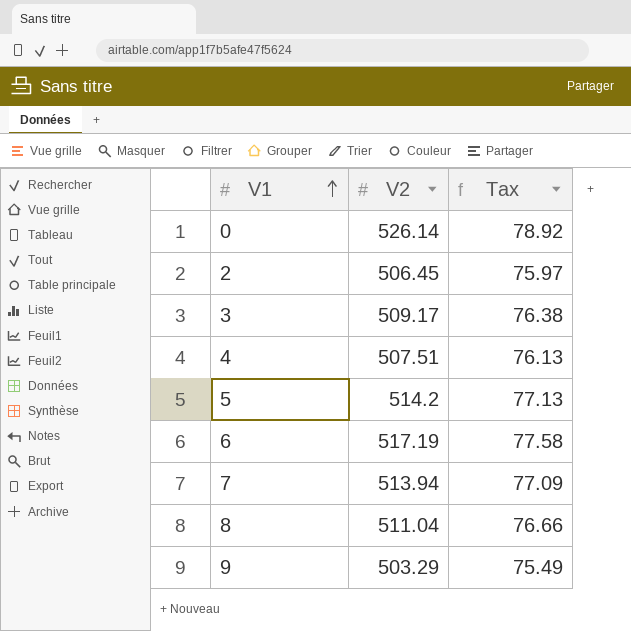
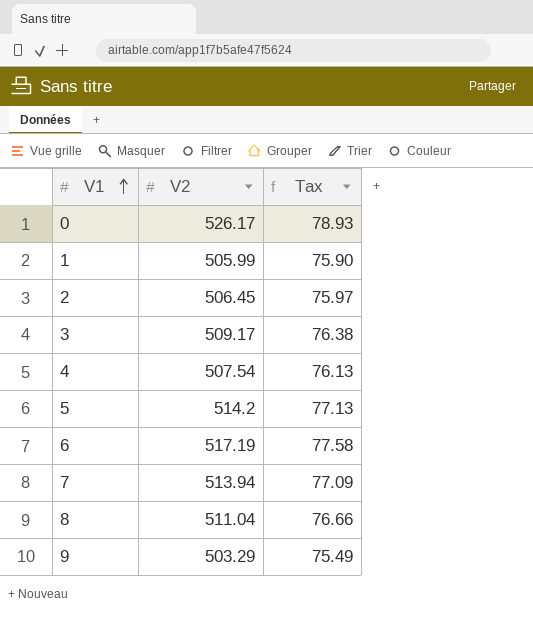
0 | V2: 526.14 -> 526.17
0 | Tax: 78.92 -> 78.93
row 1: none -> 505.99 | 75.90
4 | V2: 507.51 -> 507.54

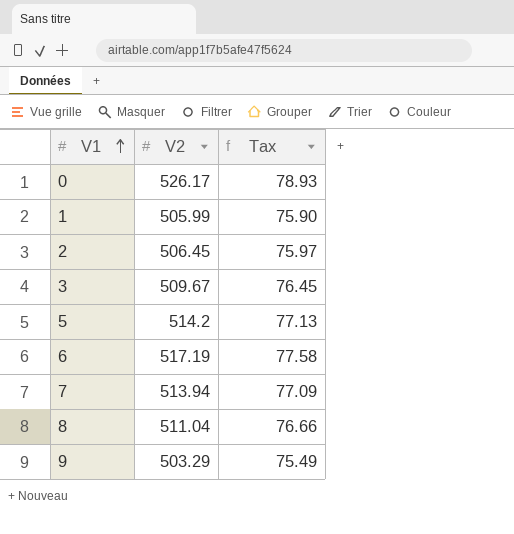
row 4: 507.54 | 76.13 -> none
3 | V2: 509.17 -> 509.67
3 | Tax: 76.38 -> 76.45

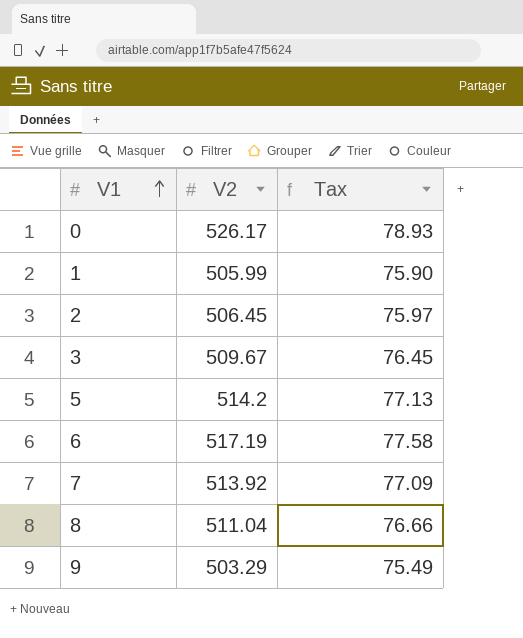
7 | V2: 513.94 -> 513.92

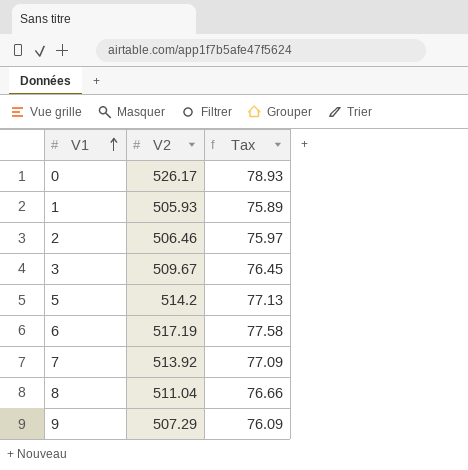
1 | V2: 505.99 -> 505.93
1 | Tax: 75.90 -> 75.89
2 | V2: 506.45 -> 506.46
9 | V2: 503.29 -> 507.29
9 | Tax: 75.49 -> 76.09

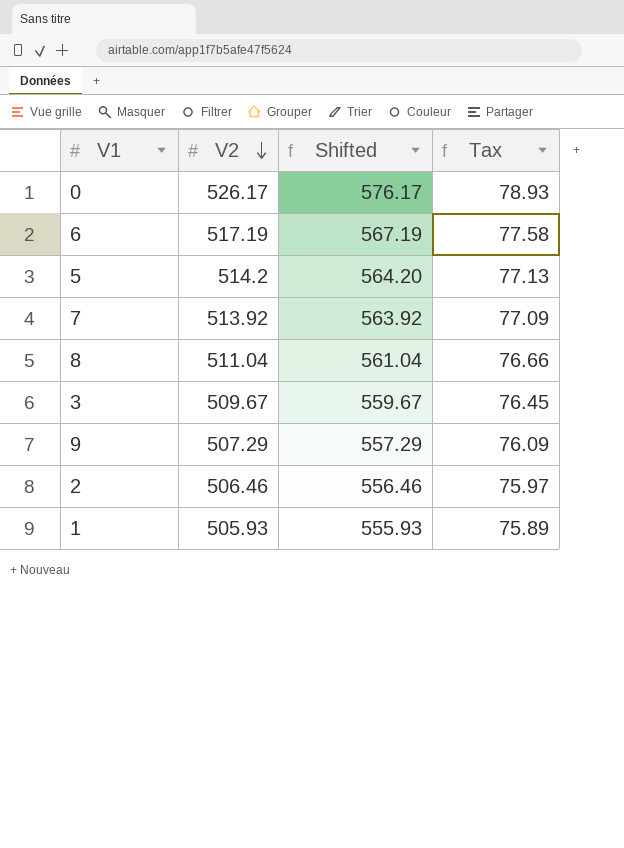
row order: V1 ascending -> V2 descending
column Shifted | formula: none -> [V2] + 50

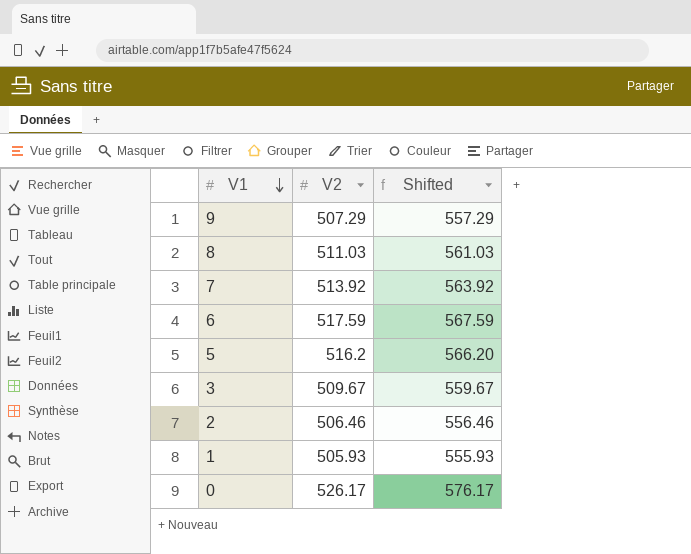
row order: V2 descending -> V1 descending
column Tax | formula: [V2] * 0.15 -> none
8 | V2: 511.04 -> 511.03
8 | Shifted: 561.04 -> 561.03
6 | V2: 517.19 -> 517.59
6 | Shifted: 567.19 -> 567.59
5 | V2: 514.2 -> 516.2
5 | Shifted: 564.20 -> 566.20

